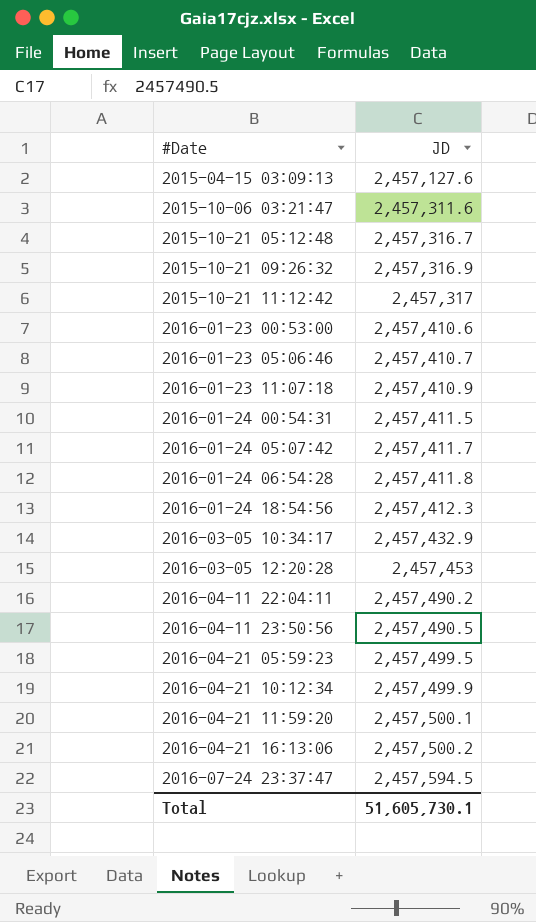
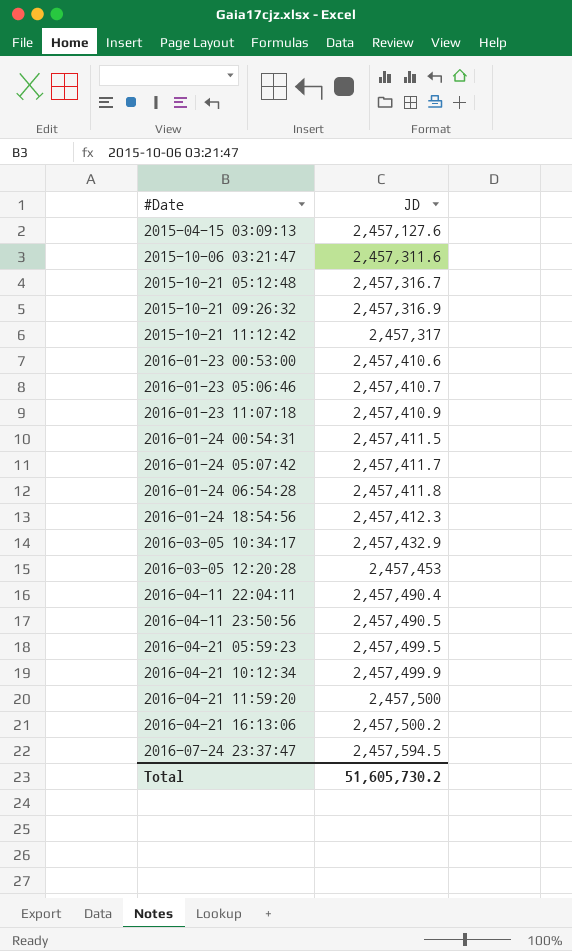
2016-04-11 22:04:11 | JD: 2,457,490.2 -> 2,457,490.4
2016-04-21 11:59:20 | JD: 2,457,500.1 -> 2,457,500
Total | JD: 51,605,730.1 -> 51,605,730.2

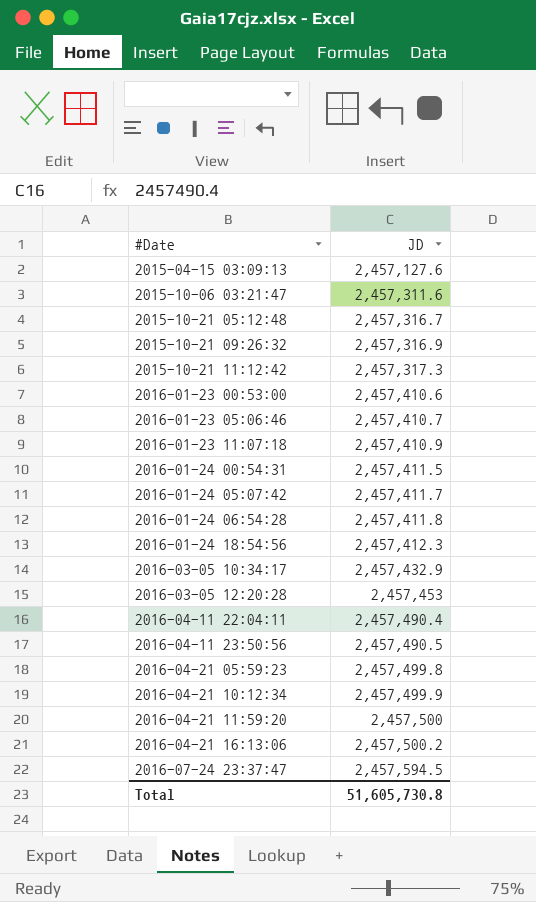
2015-10-21 11:12:42 | JD: 2,457,317 -> 2,457,317.3
2016-04-21 05:59:23 | JD: 2,457,499.5 -> 2,457,499.8
Total | JD: 51,605,730.2 -> 51,605,730.8

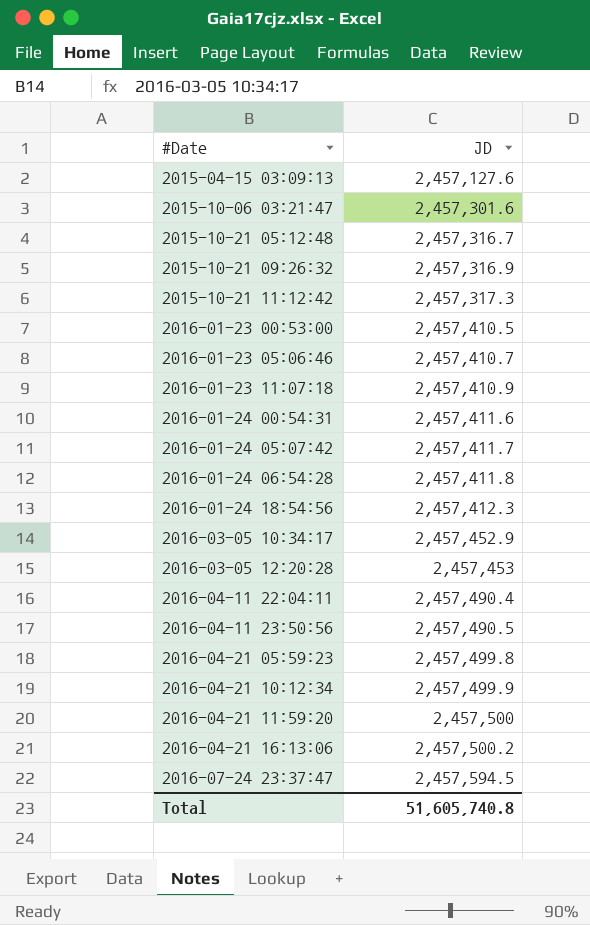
2015-10-06 03:21:47 | JD: 2,457,311.6 -> 2,457,301.6
2016-01-23 00:53:00 | JD: 2,457,410.6 -> 2,457,410.5
2016-01-24 00:54:31 | JD: 2,457,411.5 -> 2,457,411.6
2016-03-05 10:34:17 | JD: 2,457,432.9 -> 2,457,452.9
Total | JD: 51,605,730.8 -> 51,605,740.8

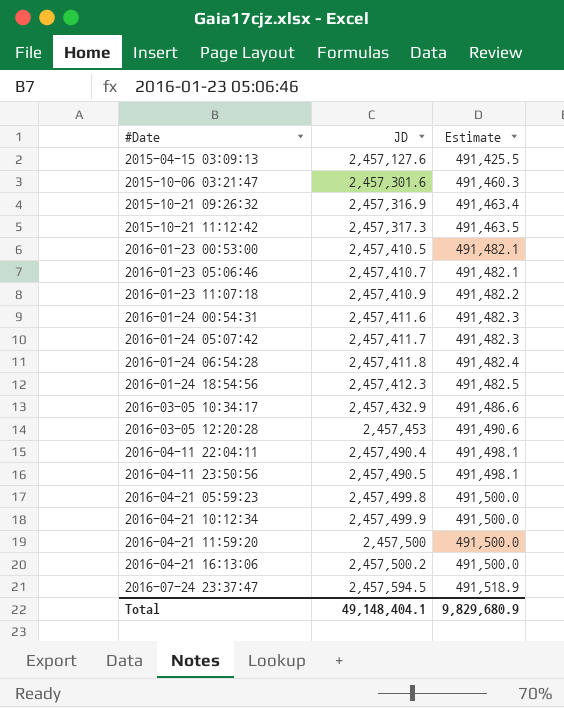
column Estimate | formula: none -> [JD] * 0.2
row 2015-10-21 05:12:48: 2,457,316.7 -> none
2016-03-05 10:34:17 | JD: 2,457,452.9 -> 2,457,432.9
Total | JD: 51,605,740.8 -> 49,148,404.1

